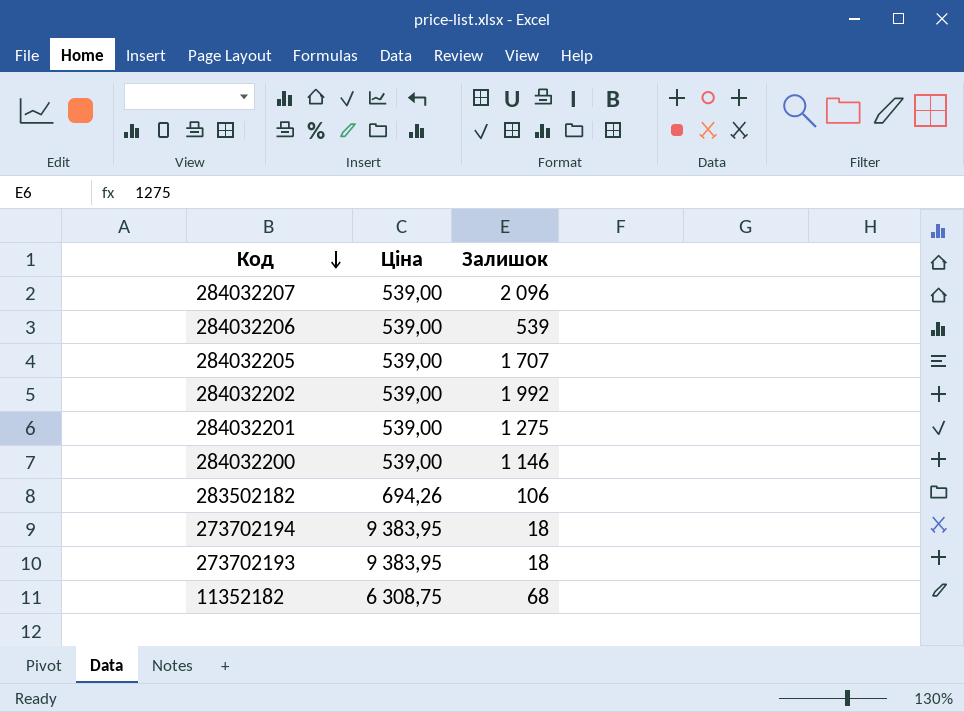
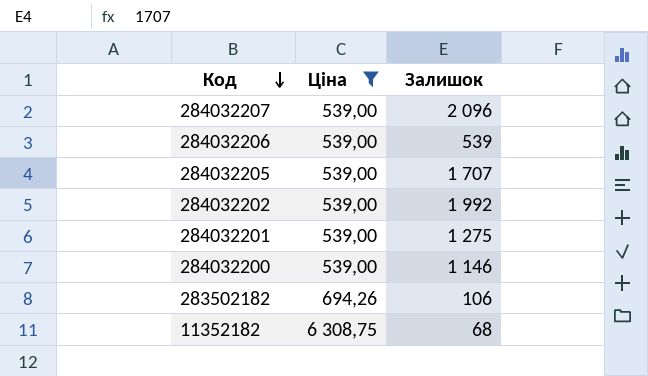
filter: none -> Ціна != 9 383,95

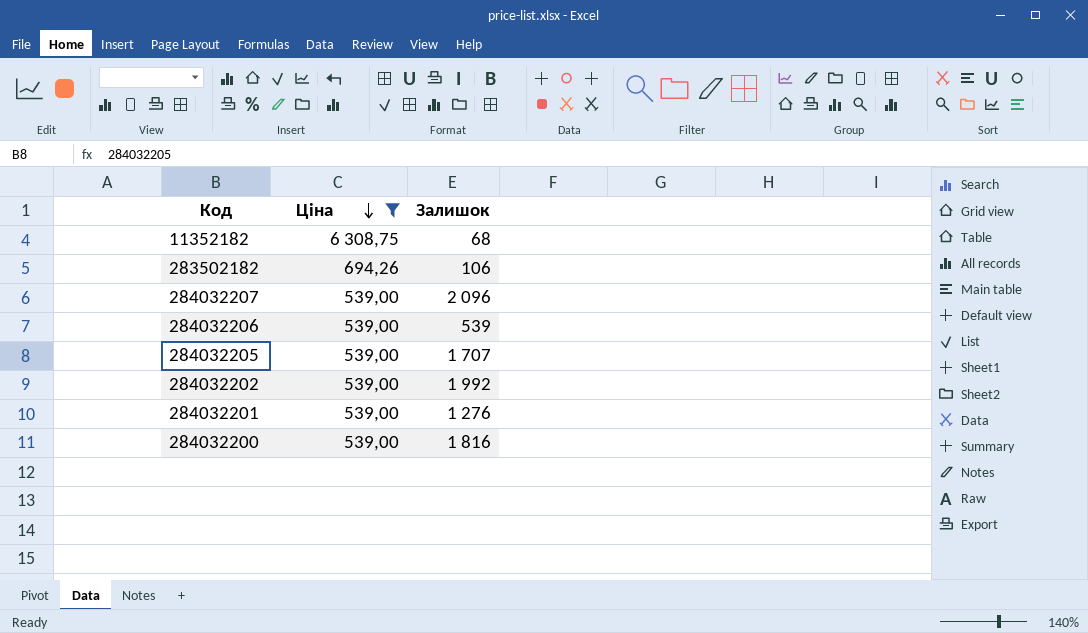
row order: Код descending -> Ціна descending
284032201 | Залишок: 1 275 -> 1 276
284032200 | Залишок: 1 146 -> 1 816

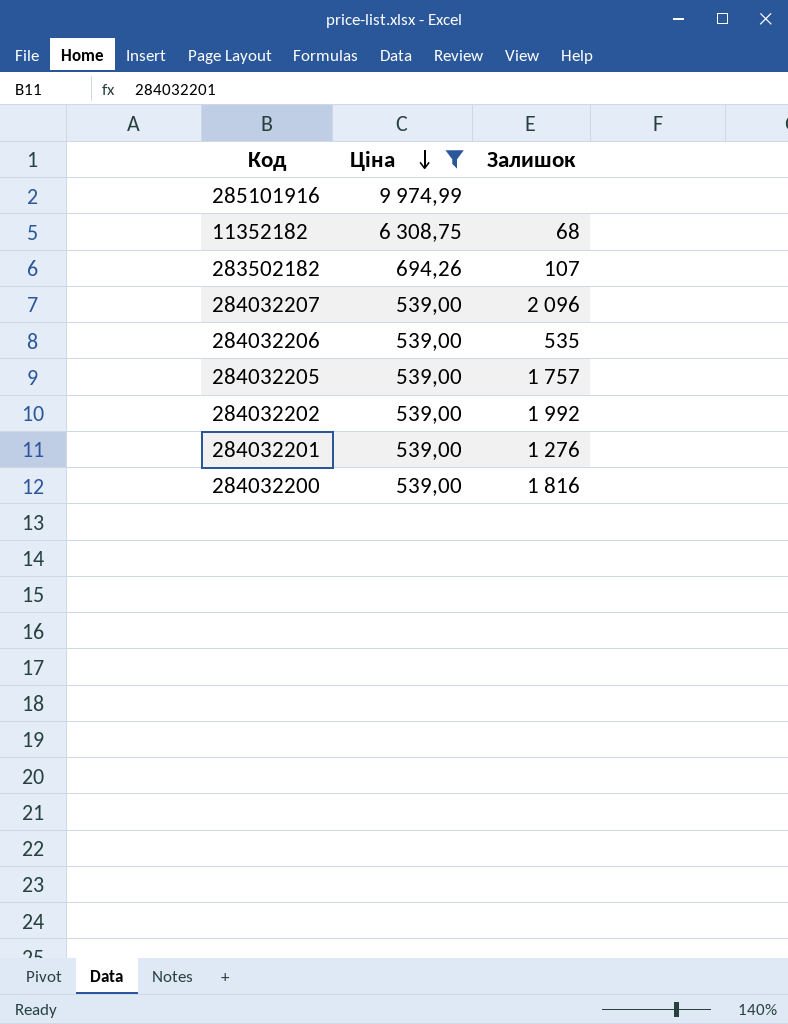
row 285101916: none -> 9 974,99 | none
283502182 | Залишок: 106 -> 107
284032206 | Залишок: 539 -> 535
284032205 | Залишок: 1 707 -> 1 757

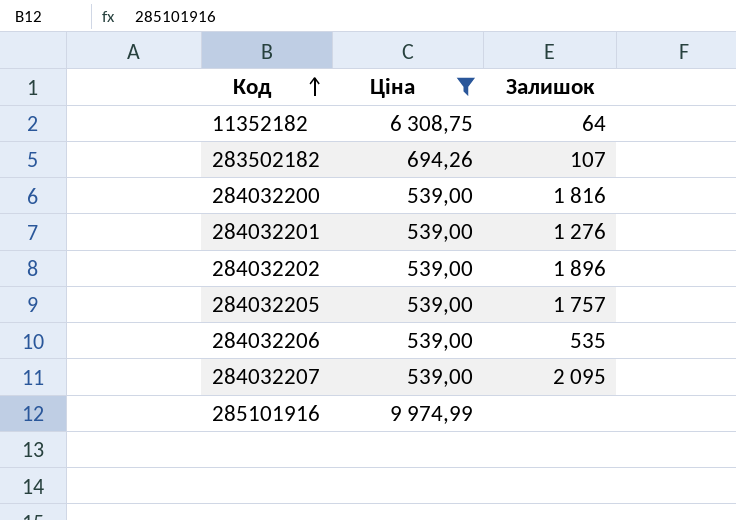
row order: Ціна descending -> Код ascending
11352182 | Залишок: 68 -> 64
284032202 | Залишок: 1 992 -> 1 896
284032207 | Залишок: 2 096 -> 2 095

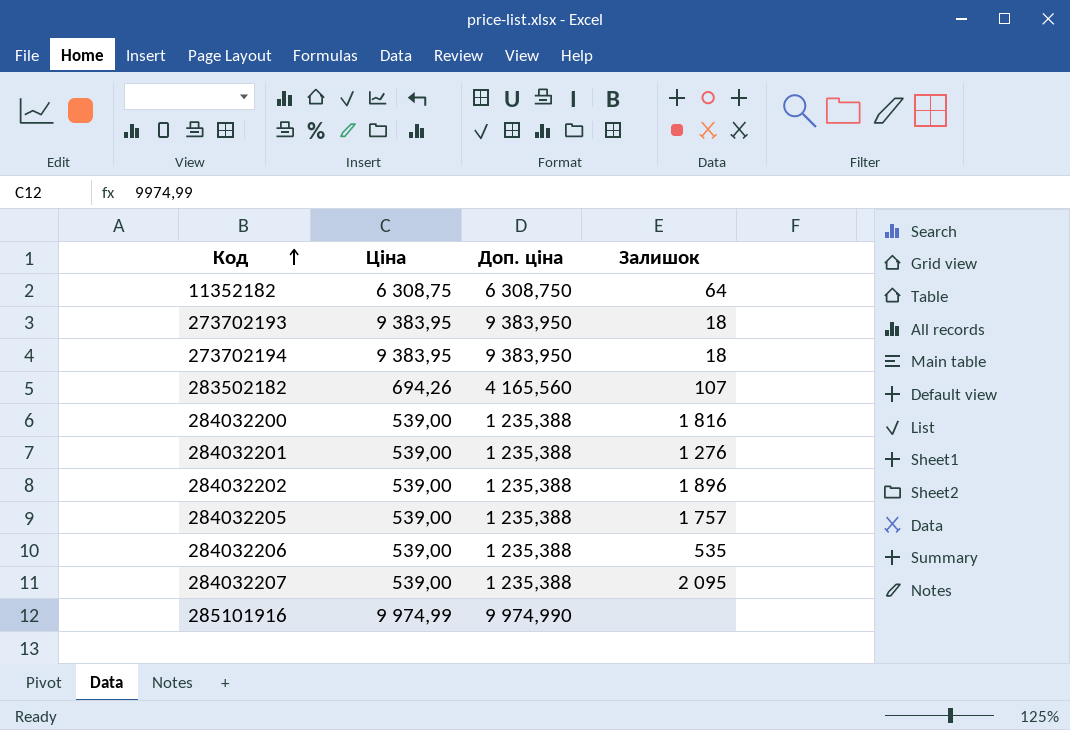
filter: Ціна != 9 383,95 -> none
column Доп. ціна | position: none -> 3

